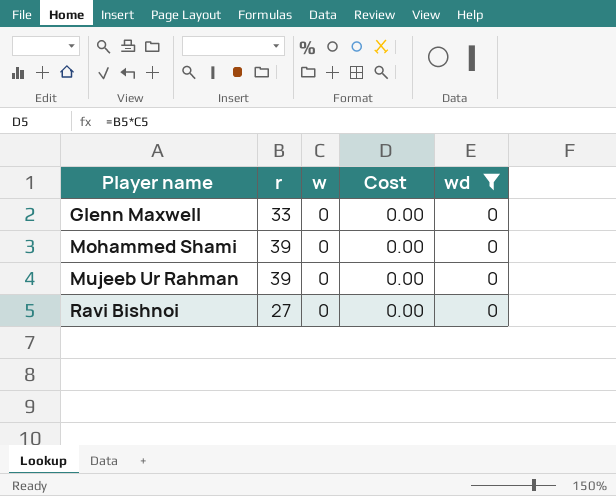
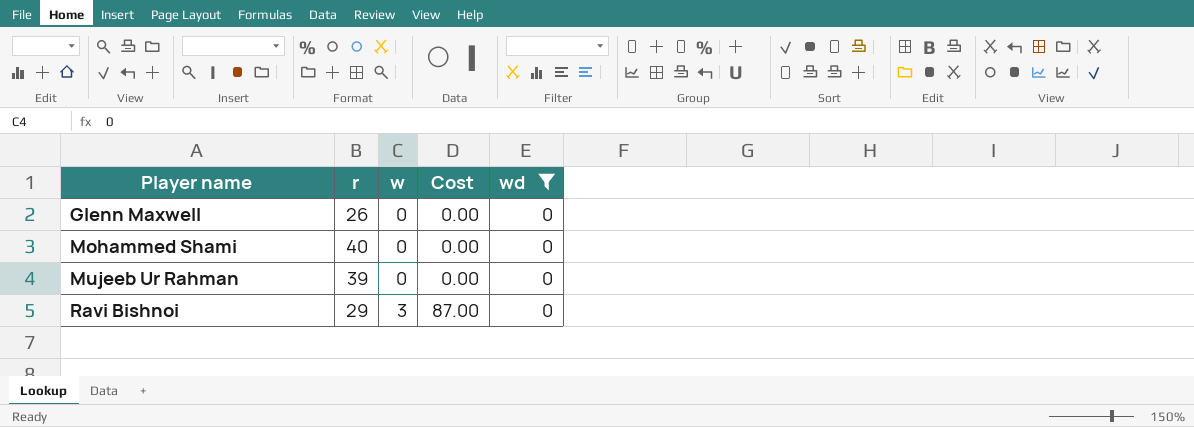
Glenn Maxwell | r: 33 -> 26
Mohammed Shami | r: 39 -> 40
Ravi Bishnoi | r: 27 -> 29
Ravi Bishnoi | w: 0 -> 3
Ravi Bishnoi | Cost: 0.00 -> 87.00

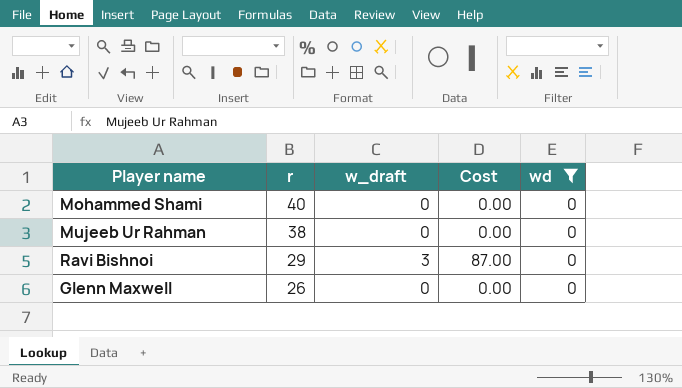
row order: Player name ascending -> r descending
column name: w -> w_draft
Mujeeb Ur Rahman | r: 39 -> 38

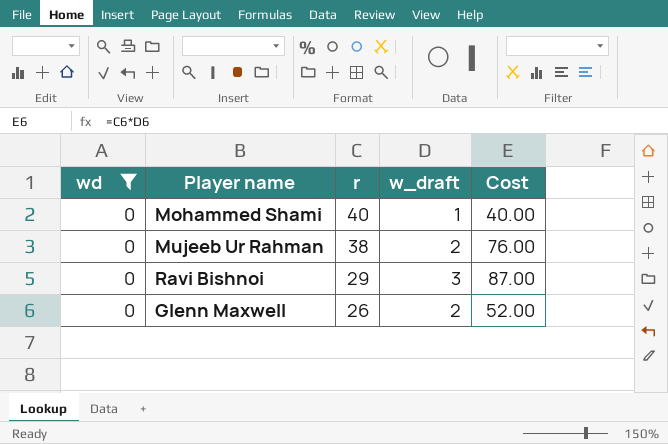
column wd | position: 5 -> 1
Mohammed Shami | w_draft: 0 -> 1
Mohammed Shami | Cost: 0.00 -> 40.00
Mujeeb Ur Rahman | w_draft: 0 -> 2
Mujeeb Ur Rahman | Cost: 0.00 -> 76.00
Glenn Maxwell | w_draft: 0 -> 2
Glenn Maxwell | Cost: 0.00 -> 52.00

